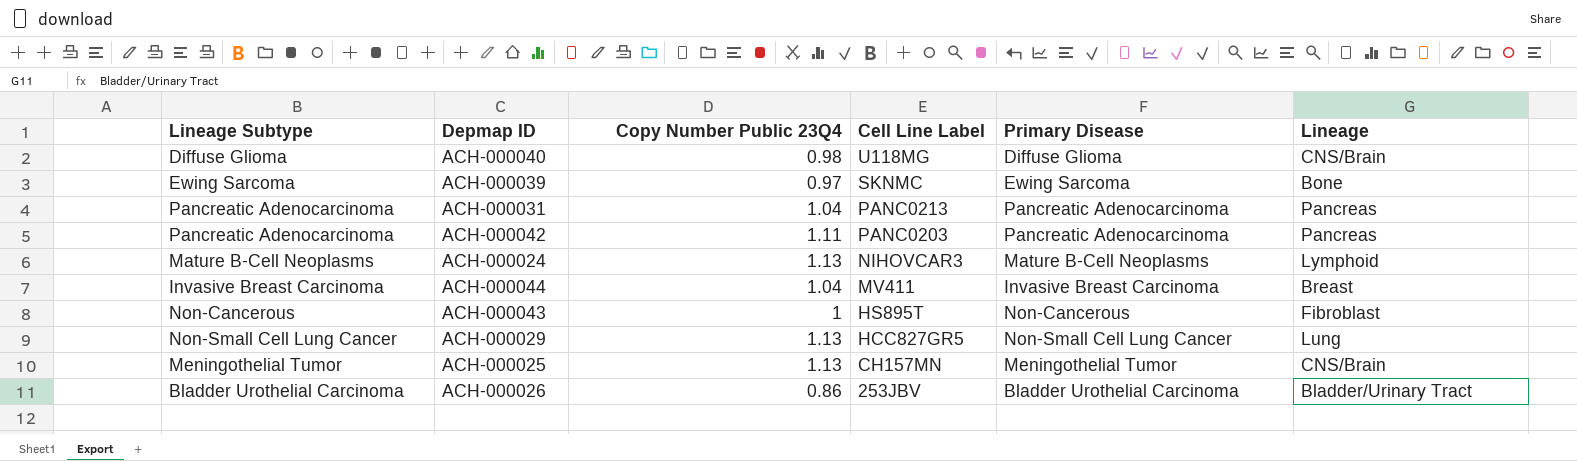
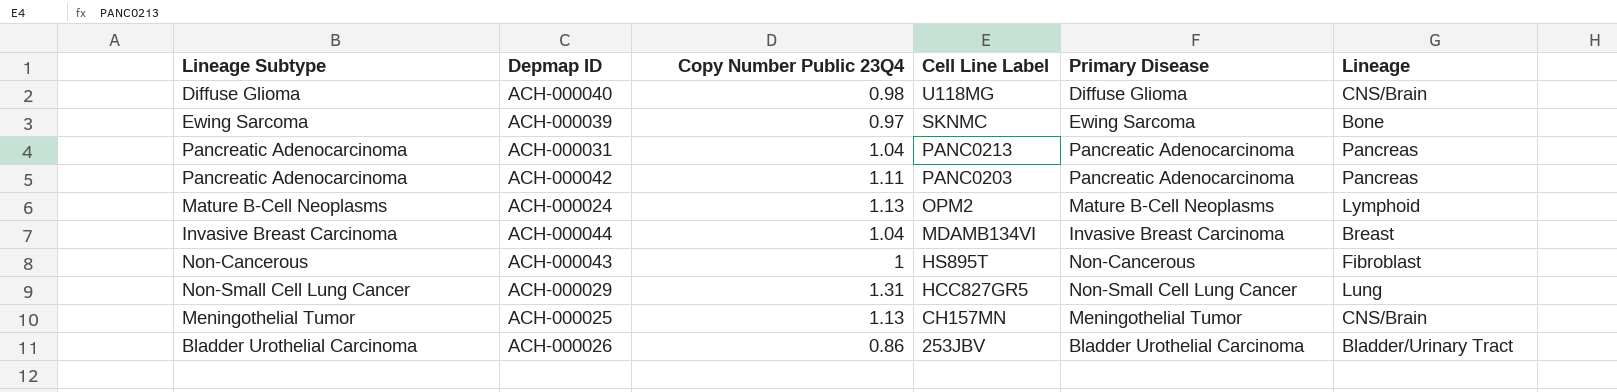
ACH-000024 | Cell Line Label: NIHOVCAR3 -> OPM2
ACH-000044 | Cell Line Label: MV411 -> MDAMB134VI
ACH-000029 | Copy Number Public 23Q4: 1.13 -> 1.31

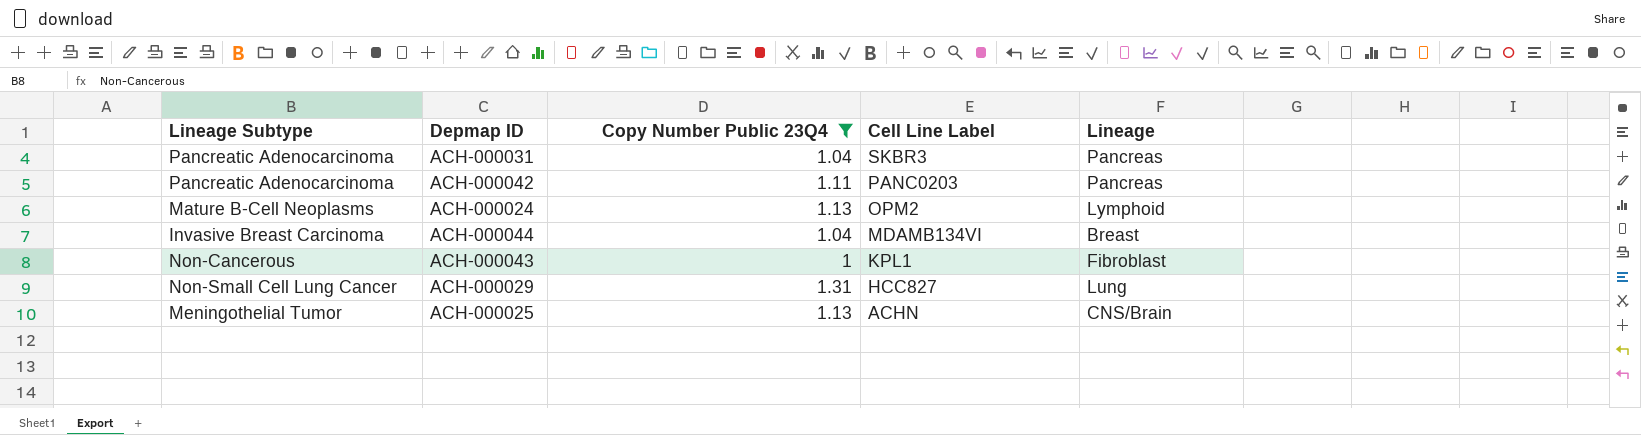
filter: none -> Copy Number Public 23Q4 >= 1
column Primary Disease | position: 5 -> none
ACH-000031 | Cell Line Label: PANC0213 -> SKBR3
ACH-000043 | Cell Line Label: HS895T -> KPL1
ACH-000029 | Cell Line Label: HCC827GR5 -> HCC827
ACH-000025 | Cell Line Label: CH157MN -> ACHN

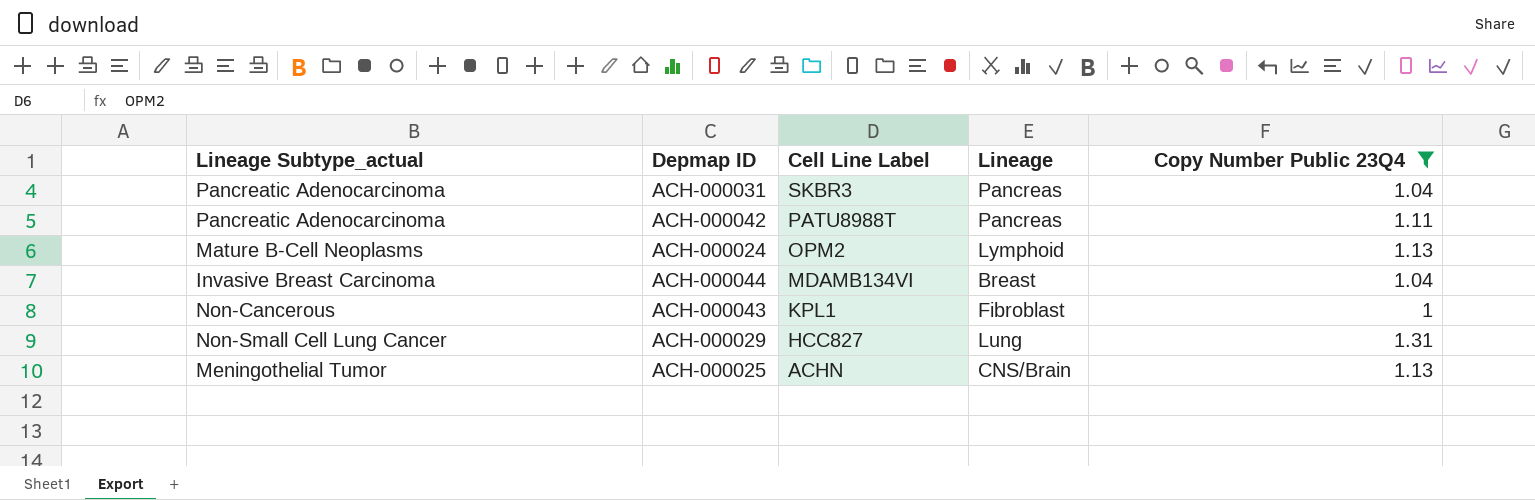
column name: Lineage Subtype -> Lineage Subtype_actual
column Copy Number Public 23Q4 | position: 3 -> 5
ACH-000042 | Cell Line Label: PANC0203 -> PATU8988T

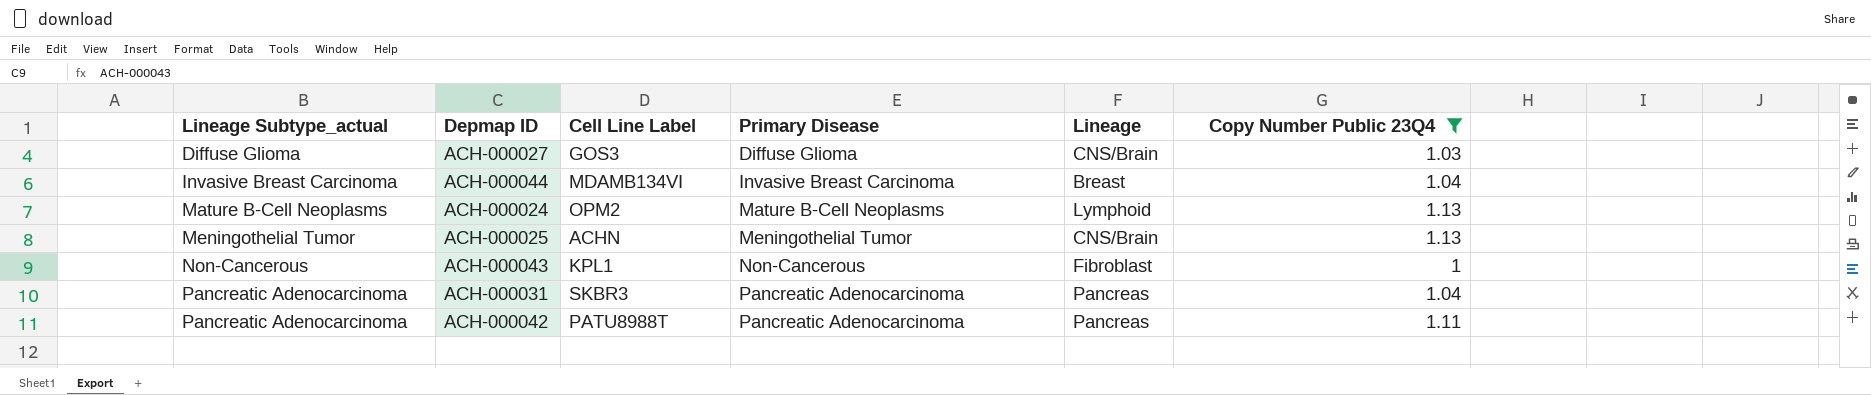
row order: Cell Line Label descending -> Lineage Subtype_actual ascending
column Primary Disease | position: none -> 4
row ACH-000029: Non-Small Cell Lung Cancer | HCC827 | Lung | 1.31 -> none
row ACH-000027: none -> Diffuse Glioma | GOS3 | Diffuse Glioma | CNS/Brain | 1.03

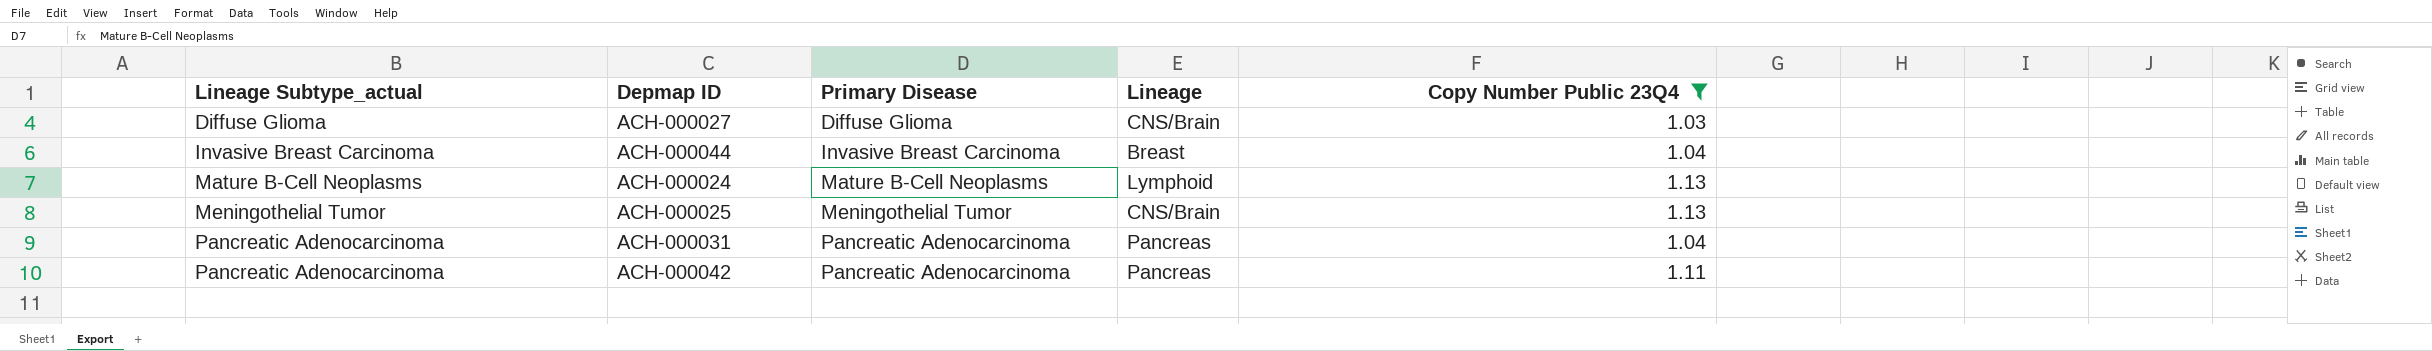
column Cell Line Label | position: 3 -> none
row ACH-000043: Non-Cancerous | KPL1 | Non-Cancerous | Fibroblast | 1 -> none

